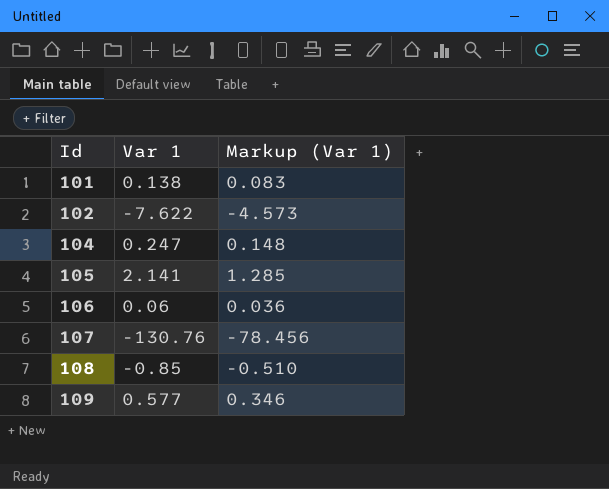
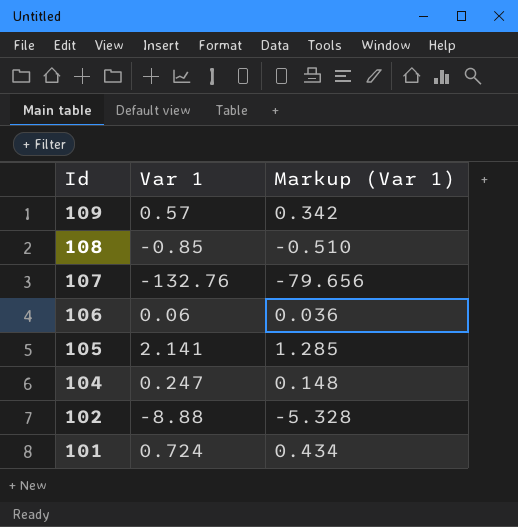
row order: Id ascending -> Id descending
109 | Var 1: 0.577 -> 0.57
109 | Markup (Var 1): 0.346 -> 0.342
107 | Var 1: -130.76 -> -132.76
107 | Markup (Var 1): -78.456 -> -79.656
102 | Var 1: -7.622 -> -8.88
102 | Markup (Var 1): -4.573 -> -5.328
101 | Var 1: 0.138 -> 0.724
101 | Markup (Var 1): 0.083 -> 0.434

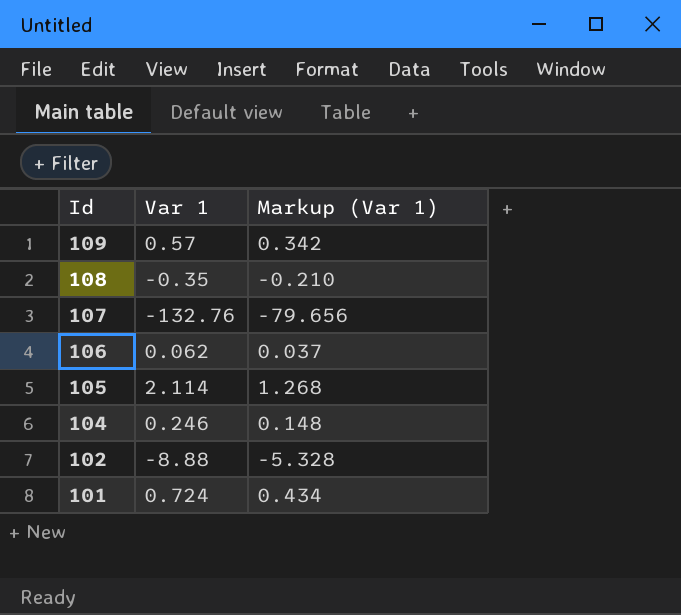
108 | Var 1: -0.85 -> -0.35
108 | Markup (Var 1): -0.510 -> -0.210
106 | Var 1: 0.06 -> 0.062
106 | Markup (Var 1): 0.036 -> 0.037
105 | Var 1: 2.141 -> 2.114
105 | Markup (Var 1): 1.285 -> 1.268
104 | Var 1: 0.247 -> 0.246

